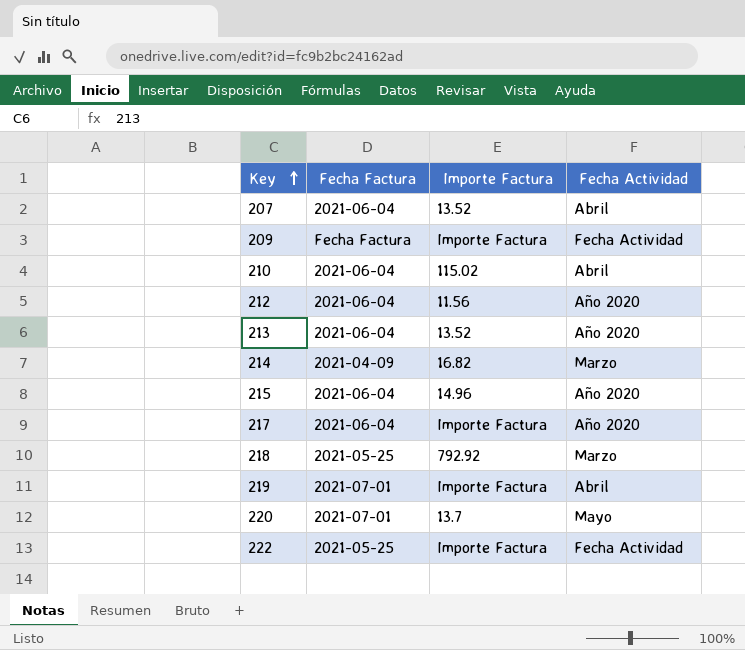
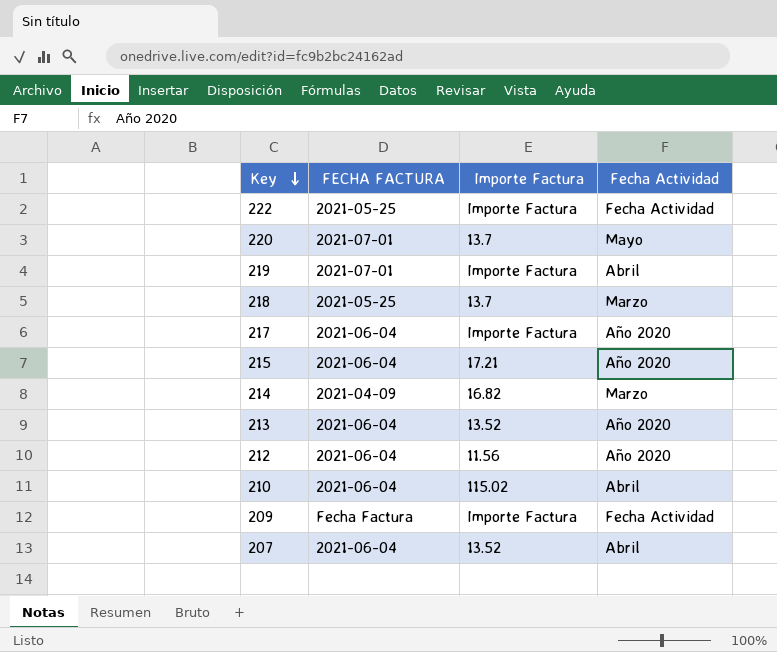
row order: Key ascending -> Key descending
column name: Fecha Factura -> FECHA FACTURA
218 | Importe Factura: 792.92 -> 13.7
215 | Importe Factura: 14.96 -> 17.21

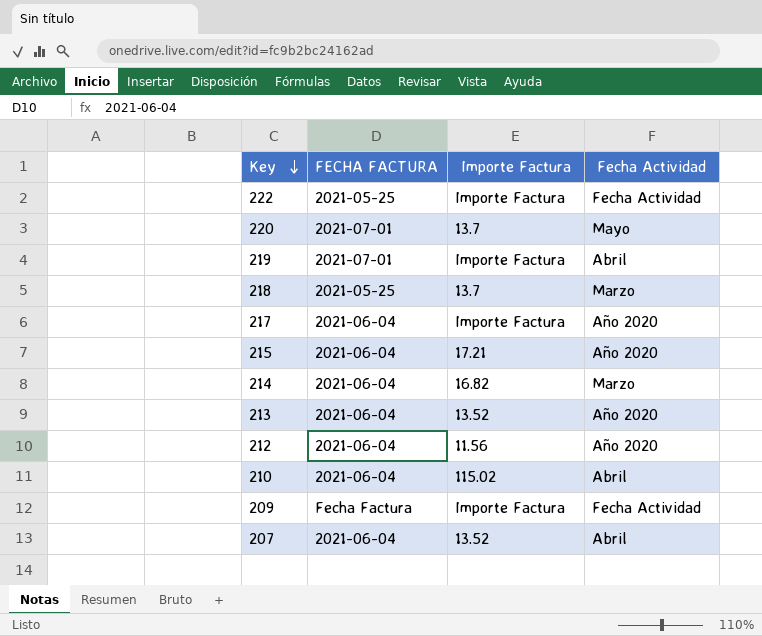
214 | FECHA FACTURA: 2021-04-09 -> 2021-06-04

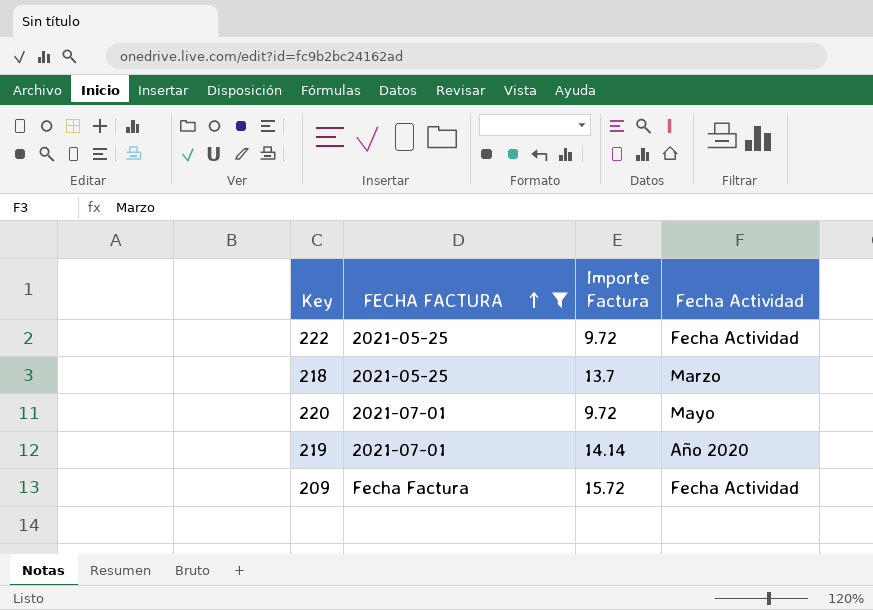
filter: none -> FECHA FACTURA != 2021-06-04
row order: Key descending -> FECHA FACTURA ascending
222 | Importe Factura: Importe Factura -> 9.72
220 | Importe Factura: 13.7 -> 9.72
219 | Importe Factura: Importe Factura -> 14.14
219 | Fecha Actividad: Abril -> Año 2020
209 | Importe Factura: Importe Factura -> 15.72

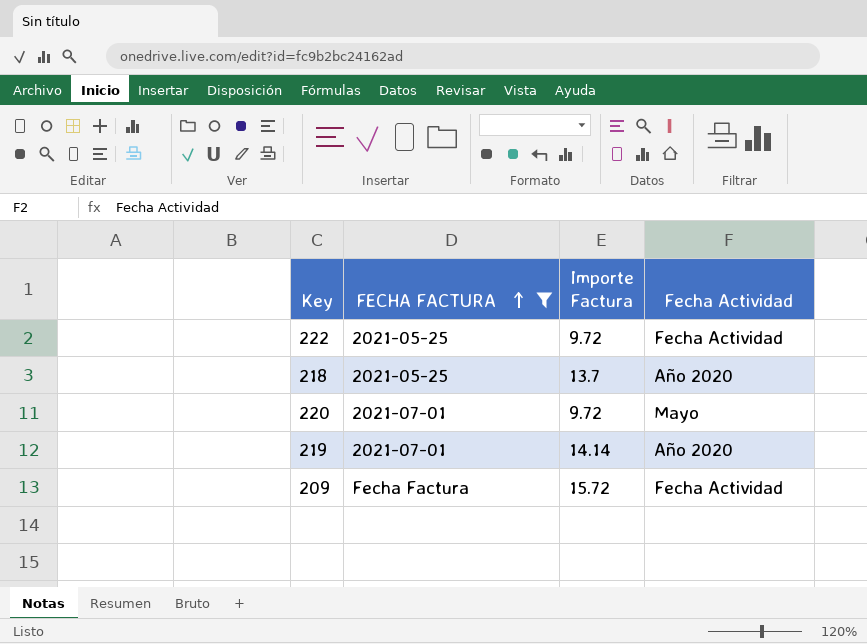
218 | Fecha Actividad: Marzo -> Año 2020

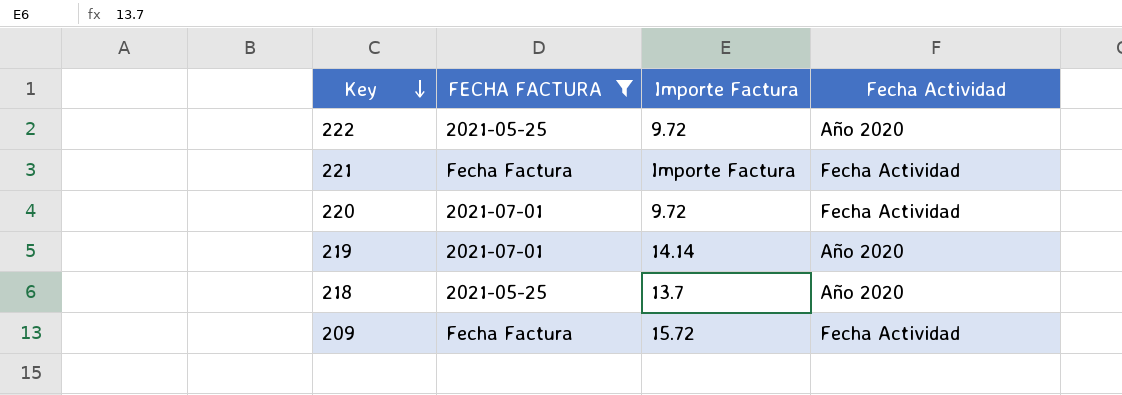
row order: FECHA FACTURA ascending -> Key descending
222 | Fecha Actividad: Fecha Actividad -> Año 2020
row 221: none -> Fecha Factura | Importe Factura | Fecha Actividad
220 | Fecha Actividad: Mayo -> Fecha Actividad

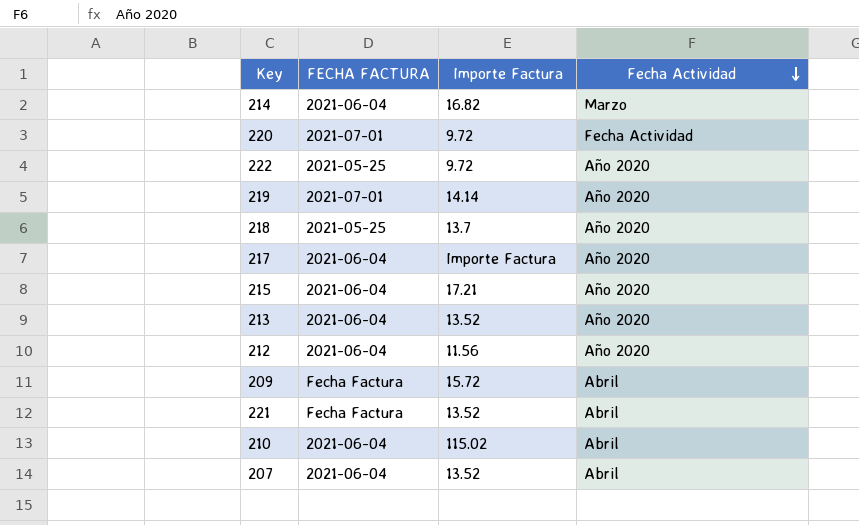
filter: FECHA FACTURA != 2021-06-04 -> none
row order: Key descending -> Fecha Actividad descending
209 | Fecha Actividad: Fecha Actividad -> Abril
221 | Importe Factura: Importe Factura -> 13.52
221 | Fecha Actividad: Fecha Actividad -> Abril

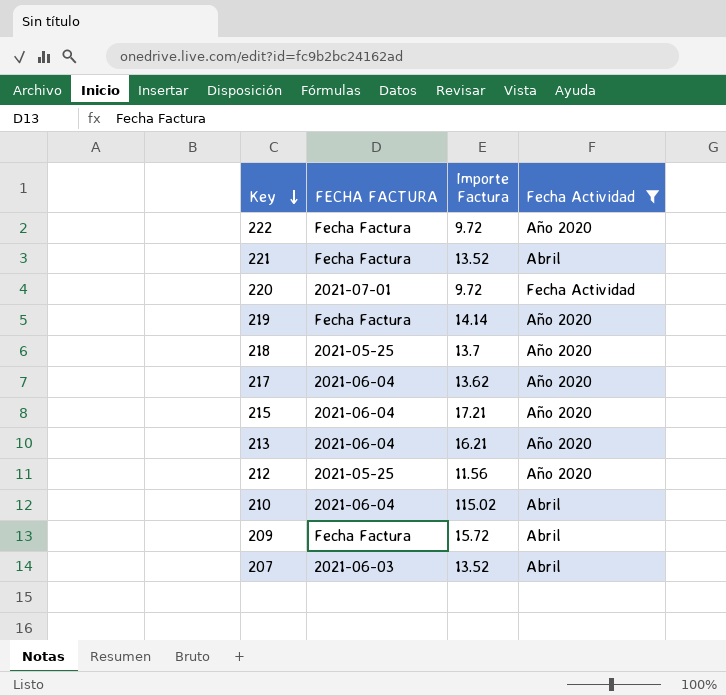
filter: none -> Fecha Actividad != Marzo
row order: Fecha Actividad descending -> Key descending
222 | FECHA FACTURA: 2021-05-25 -> Fecha Factura
219 | FECHA FACTURA: 2021-07-01 -> Fecha Factura
217 | Importe Factura: Importe Factura -> 13.62
213 | Importe Factura: 13.52 -> 16.21
212 | FECHA FACTURA: 2021-06-04 -> 2021-05-25
207 | FECHA FACTURA: 2021-06-04 -> 2021-06-03

